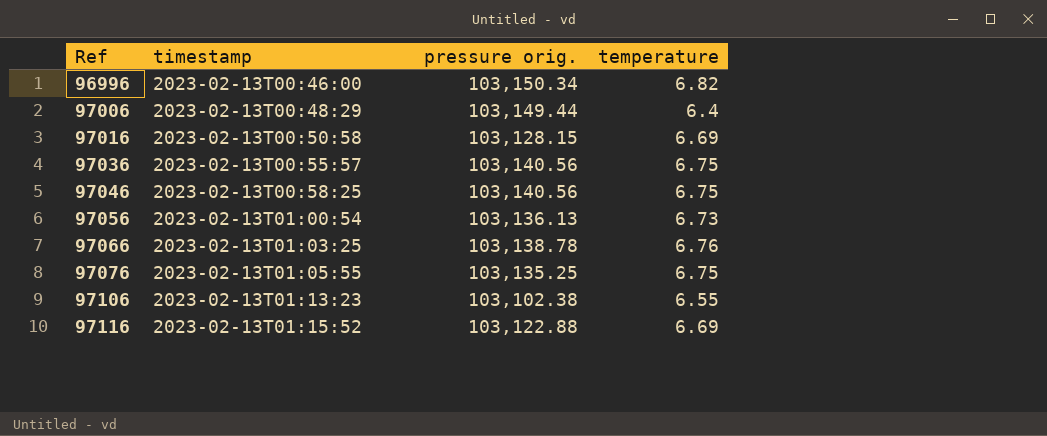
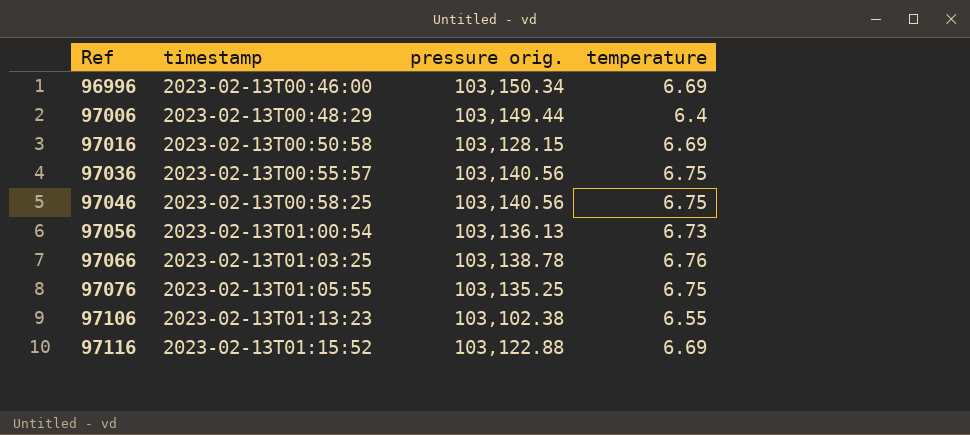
96996 | temperature: 6.82 -> 6.69

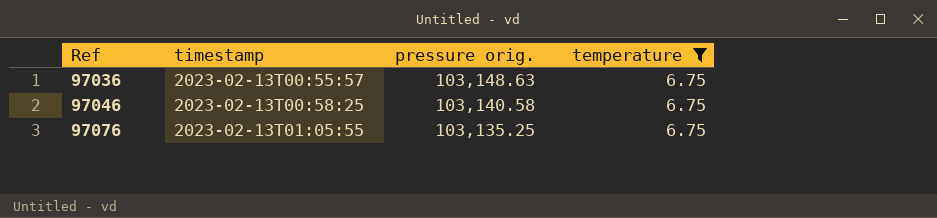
filter: none -> temperature = 6.75
97036 | pressure orig.: 103,140.56 -> 103,148.63
97046 | pressure orig.: 103,140.56 -> 103,140.58

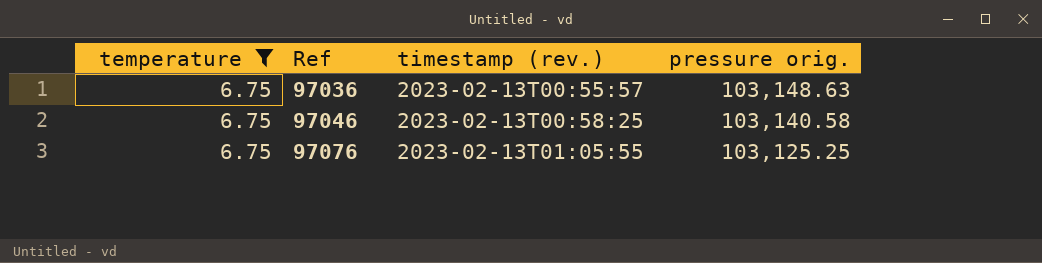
column temperature | position: 4 -> 1
column name: timestamp -> timestamp (rev.)
97076 | pressure orig.: 103,135.25 -> 103,125.25

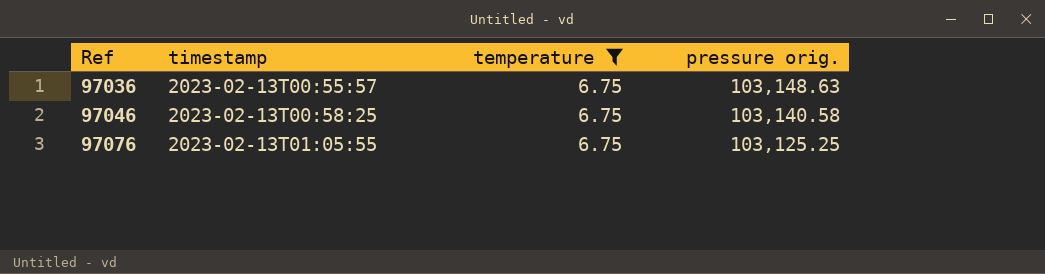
column name: timestamp (rev.) -> timestamp
column temperature | position: 1 -> 3

